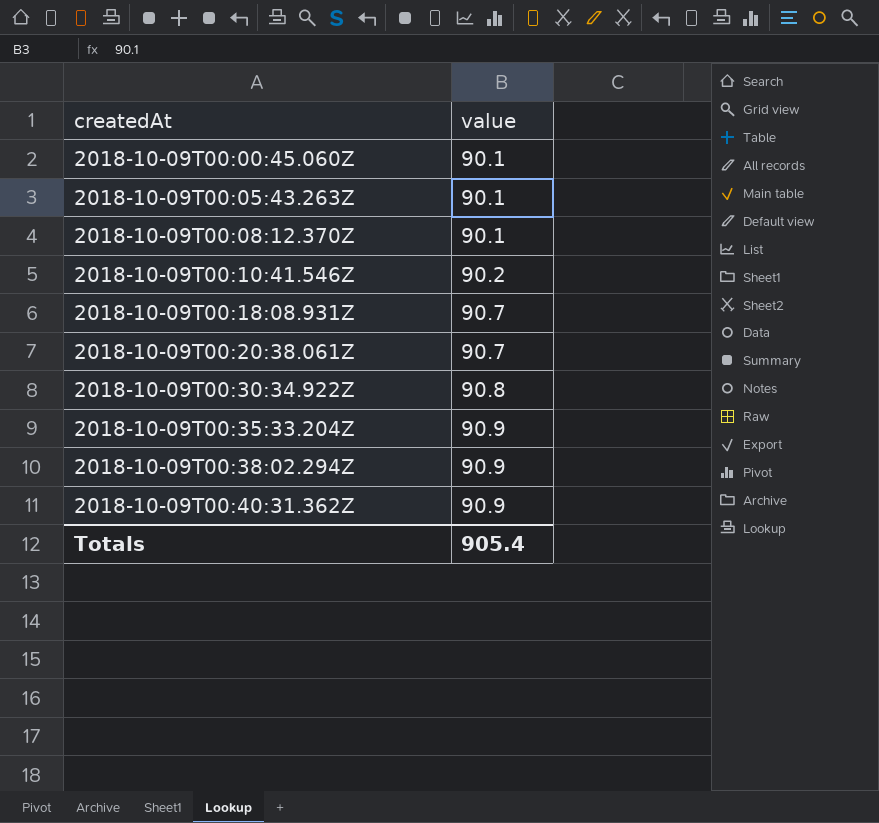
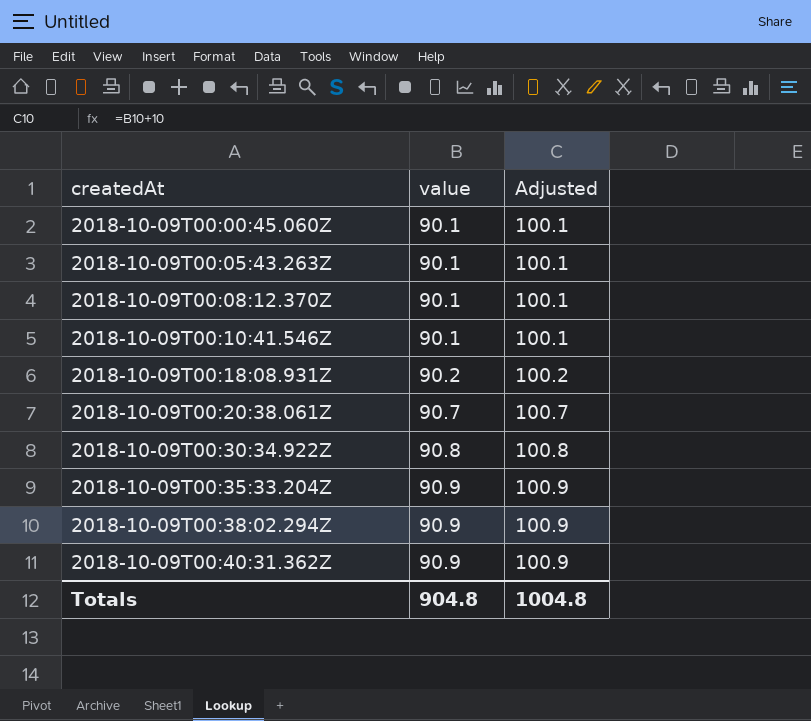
column Adjusted | formula: none -> [value] + 10
2018-10-09T00:10:41.546Z | value: 90.2 -> 90.1
2018-10-09T00:18:08.931Z | value: 90.7 -> 90.2
Totals | value: 905.4 -> 904.8

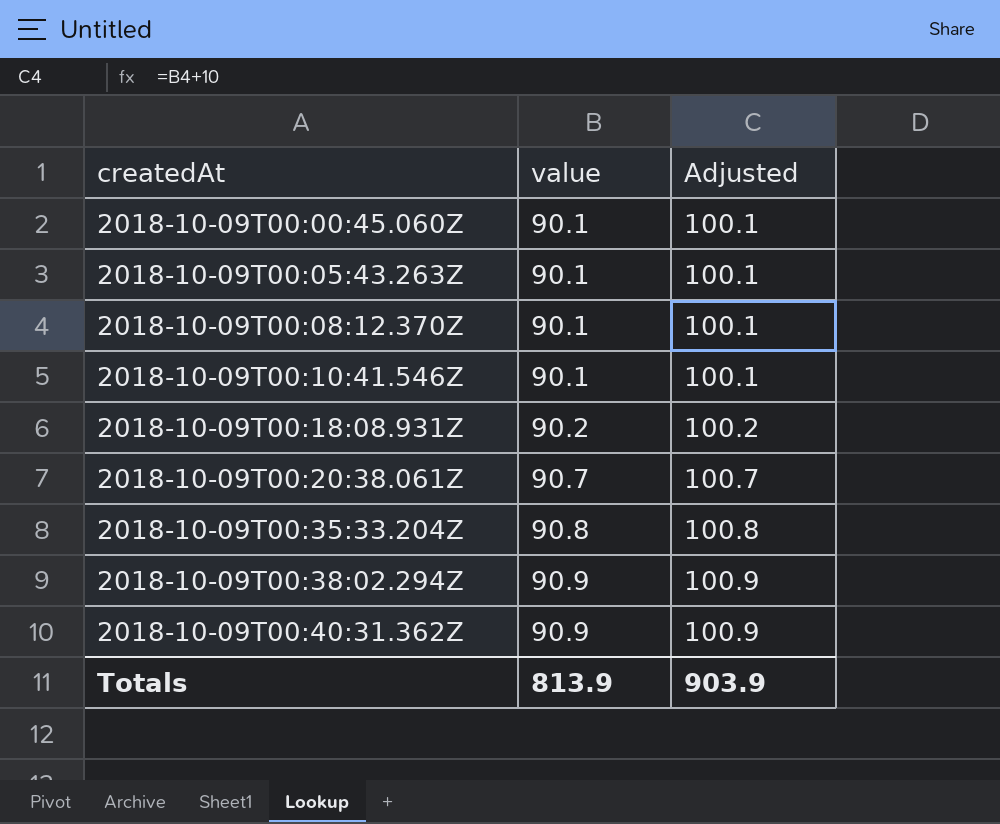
row 2018-10-09T00:30:34.922Z: 90.8 | 100.8 -> none
2018-10-09T00:35:33.204Z | value: 90.9 -> 90.8
2018-10-09T00:35:33.204Z | Adjusted: 100.9 -> 100.8
Totals | value: 904.8 -> 813.9
Totals | Adjusted: 1004.8 -> 903.9

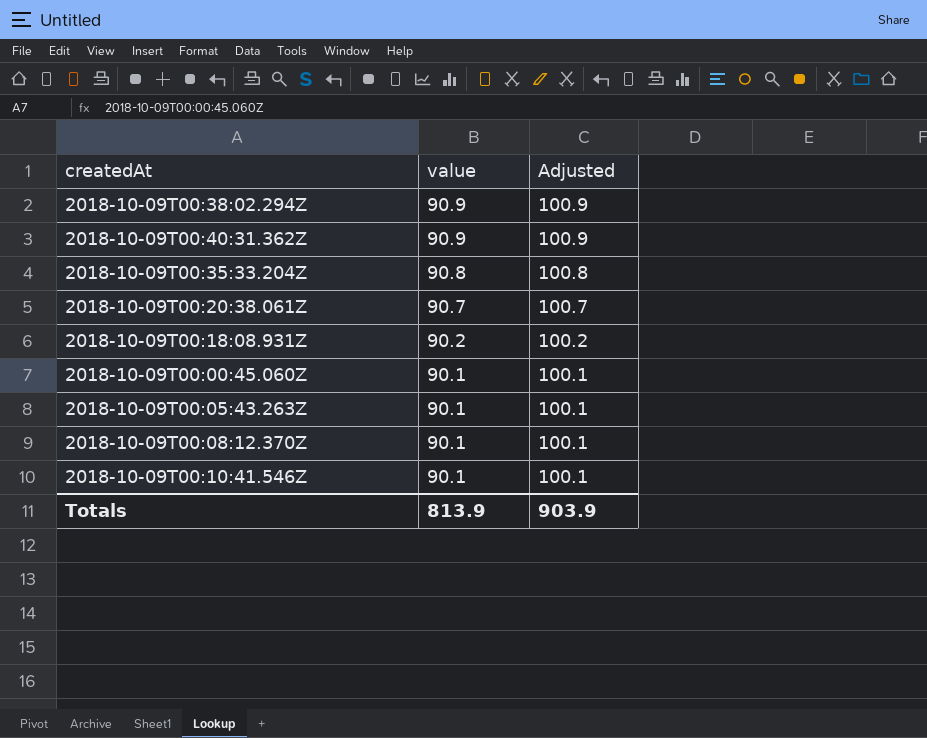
row order: createdAt ascending -> value descending

